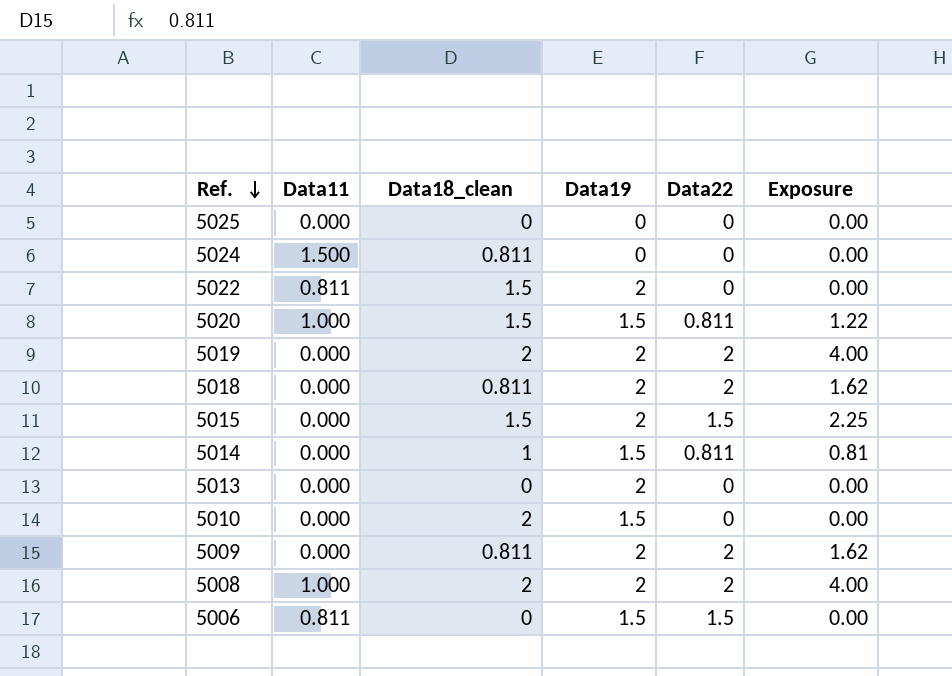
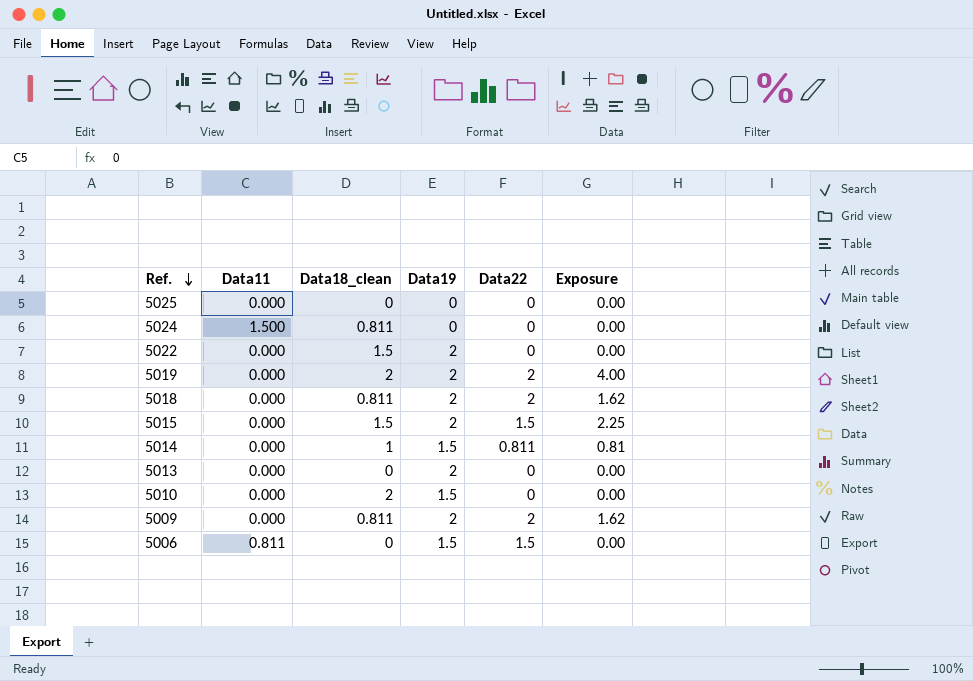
row 5020: 1.000 | 1.5 | 1.5 | 0.811 | 1.22 -> none
row 5008: 1.000 | 2 | 2 | 2 | 4.00 -> none
5022 | Data11: 0.811 -> 0.000

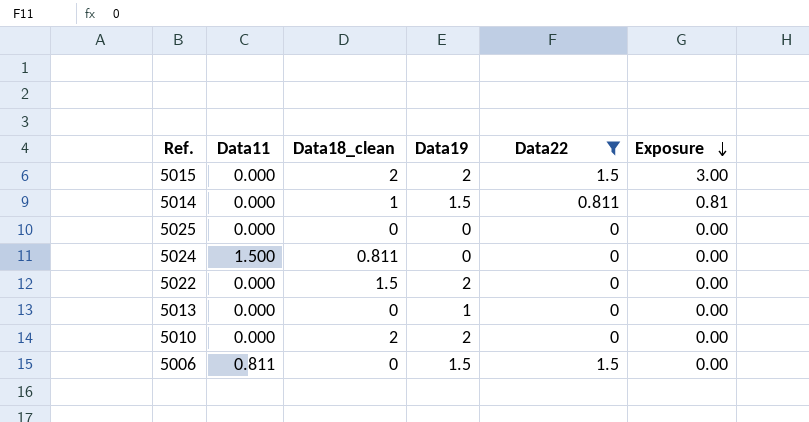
filter: none -> Data22 != 2
row order: Ref. descending -> Exposure descending
5015 | Data18_clean: 1.5 -> 2
5015 | Exposure: 2.25 -> 3.00
5013 | Data19: 2 -> 1
5010 | Data19: 1.5 -> 2

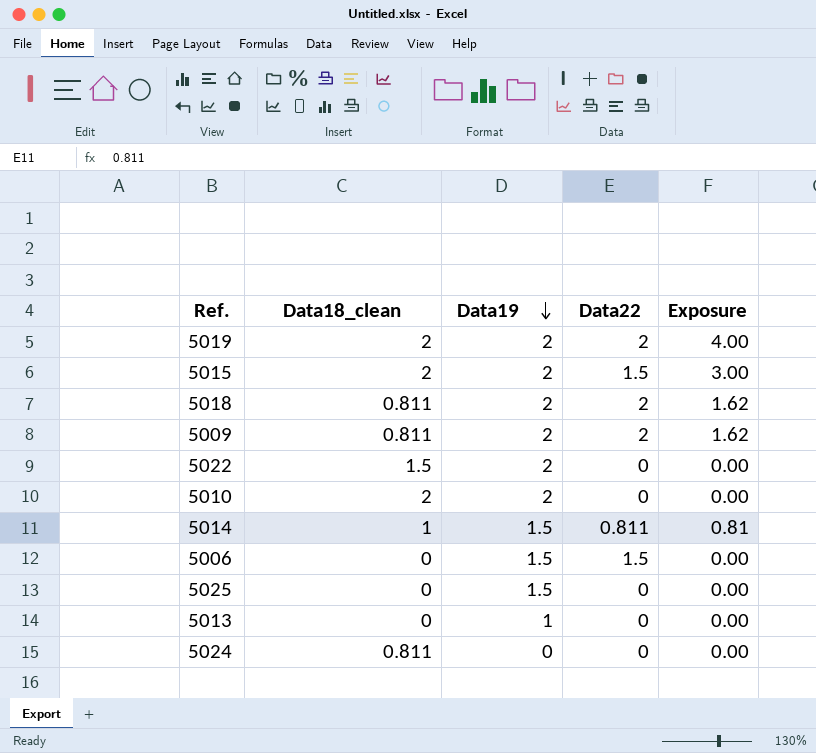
filter: Data22 != 2 -> none
row order: Exposure descending -> Data19 descending
column Data11 | position: 2 -> none
5025 | Data19: 0 -> 1.5

